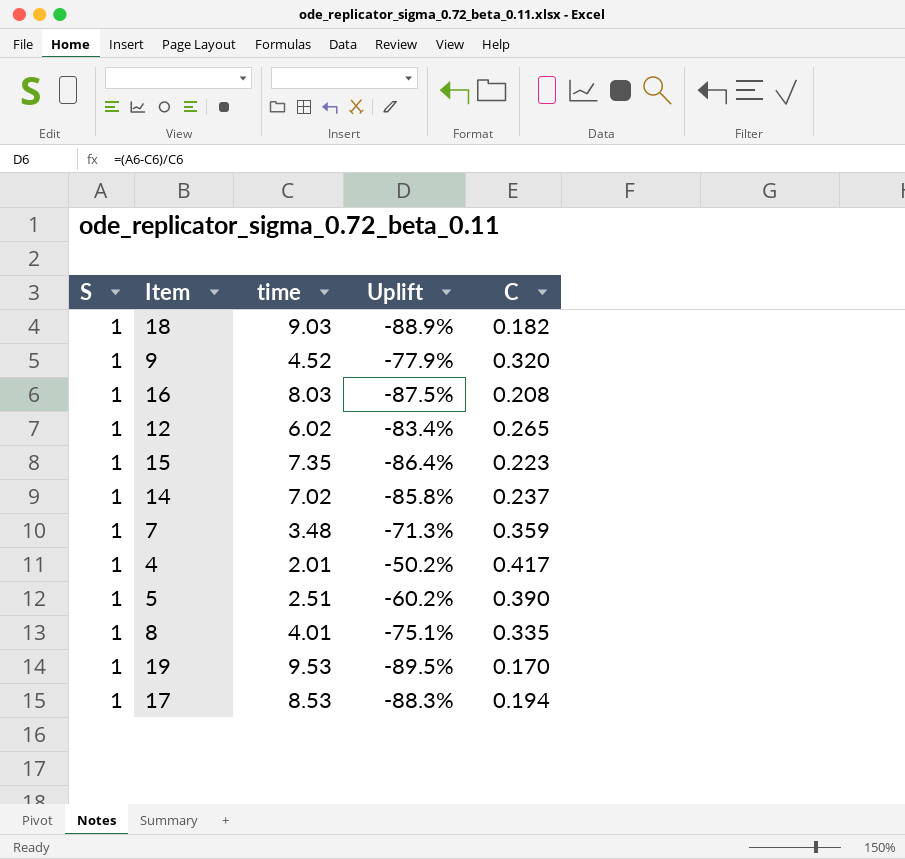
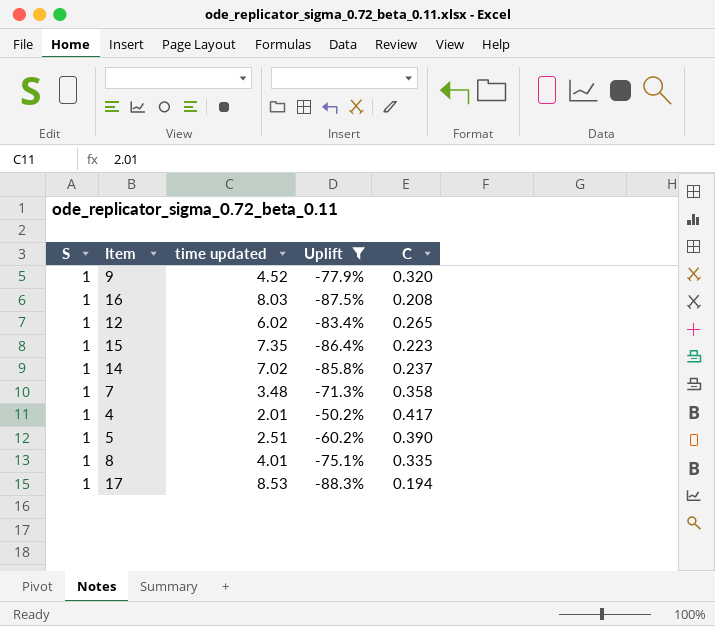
filter: none -> Uplift >= -88.3%
column name: time -> time updated
7 | C: 0.359 -> 0.358

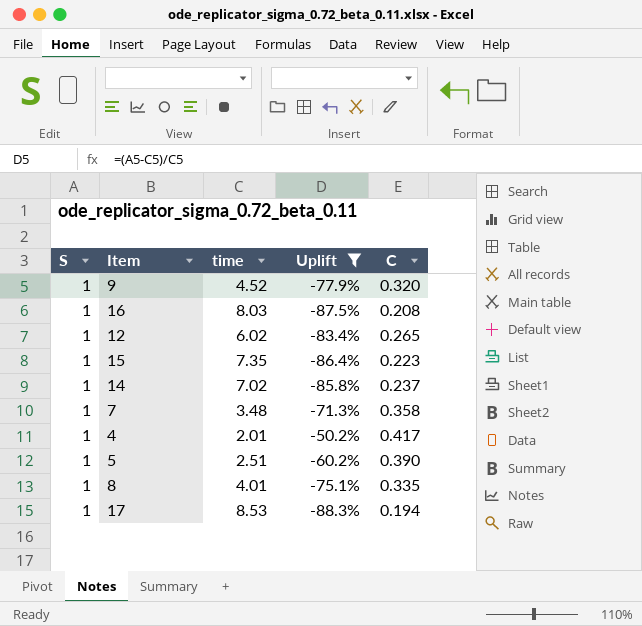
column name: time updated -> time

